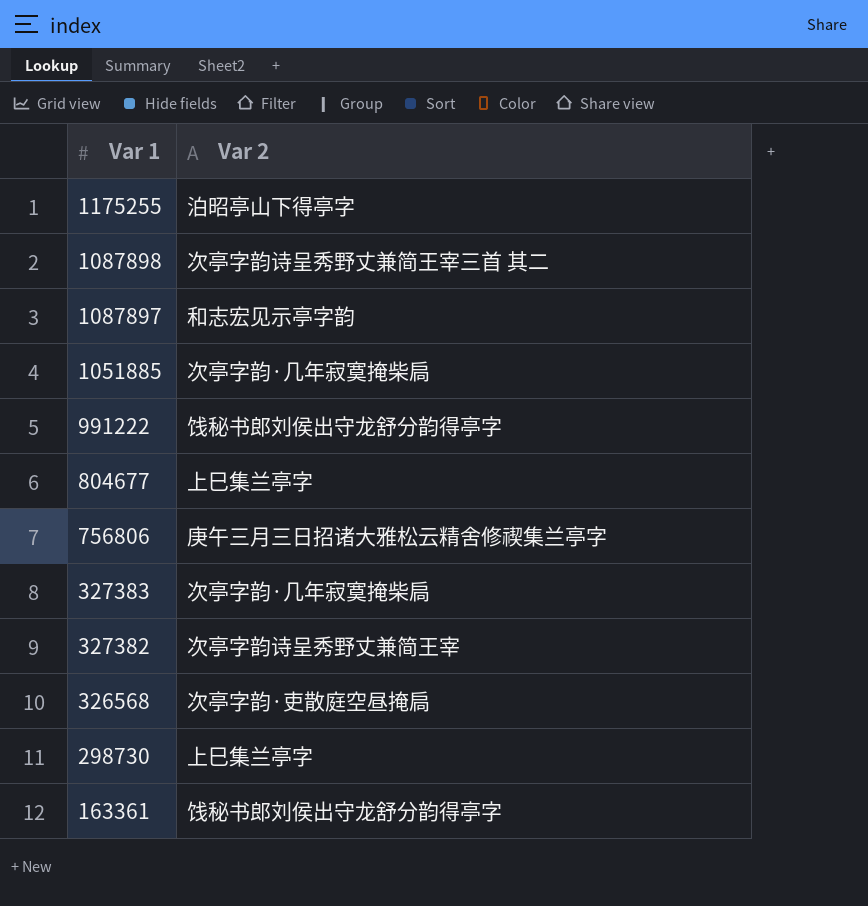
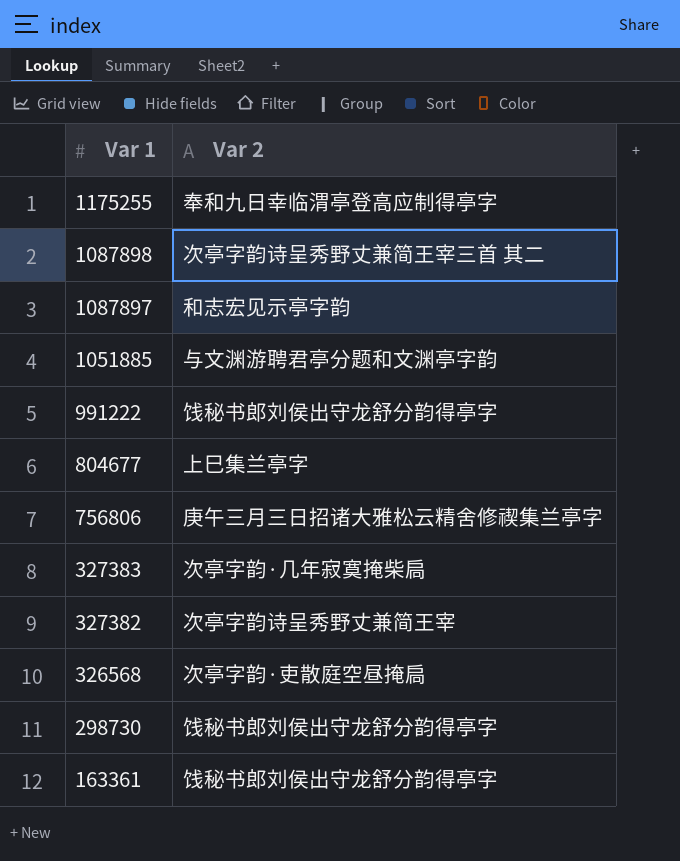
1175255 | Var 2: 泊昭亭山下得亭字 -> 奉和九日幸临渭亭登高应制得亭字
1051885 | Var 2: 次亭字韵·几年寂寞掩柴扃 -> 与文渊游聘君亭分题和文渊亭字韵
298730 | Var 2: 上巳集兰亭字 -> 饯秘书郎刘侯出守龙舒分韵得亭字

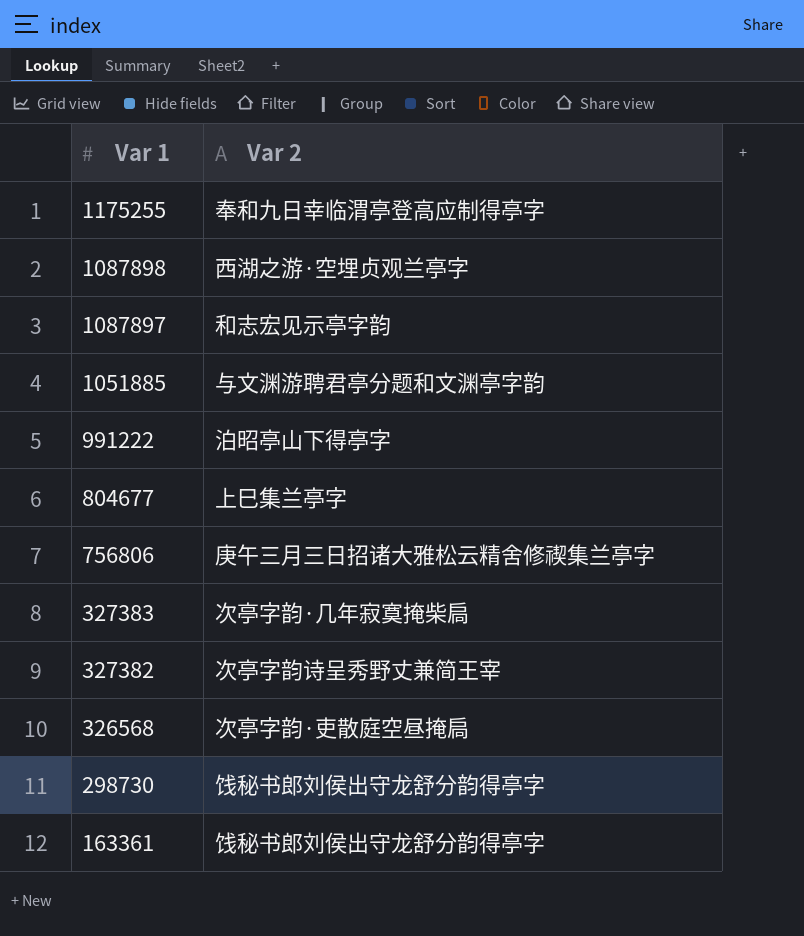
1087898 | Var 2: 次亭字韵诗呈秀野丈兼简王宰三首 其二 -> 西湖之游·空埋贞观兰亭字
991222 | Var 2: 饯秘书郎刘侯出守龙舒分韵得亭字 -> 泊昭亭山下得亭字

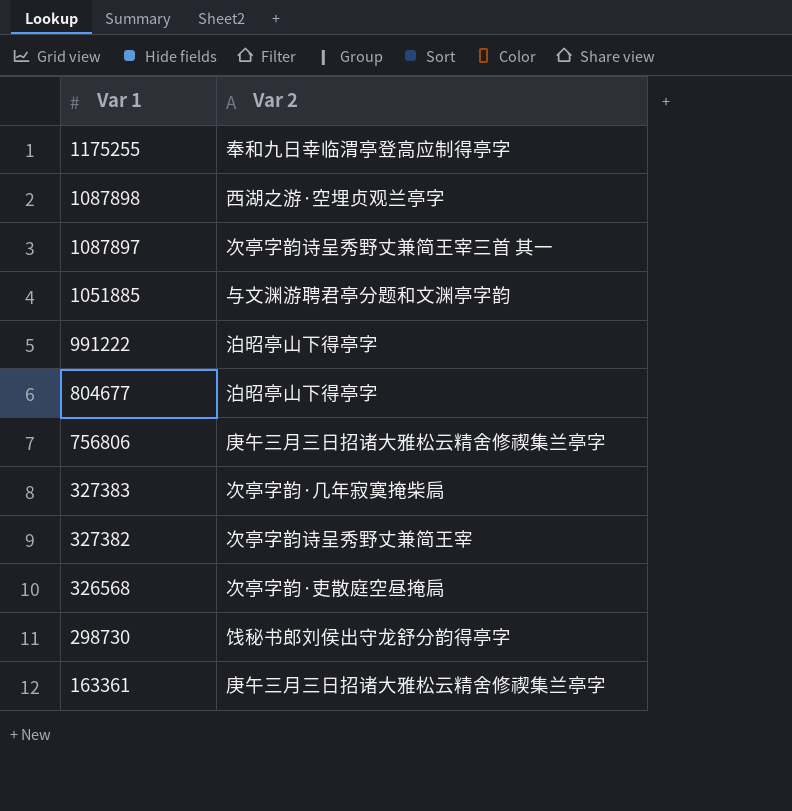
1087897 | Var 2: 和志宏见示亭字韵 -> 次亭字韵诗呈秀野丈兼简王宰三首 其一
804677 | Var 2: 上巳集兰亭字 -> 泊昭亭山下得亭字
163361 | Var 2: 饯秘书郎刘侯出守龙舒分韵得亭字 -> 庚午三月三日招诸大雅松云精舍修禊集兰亭字

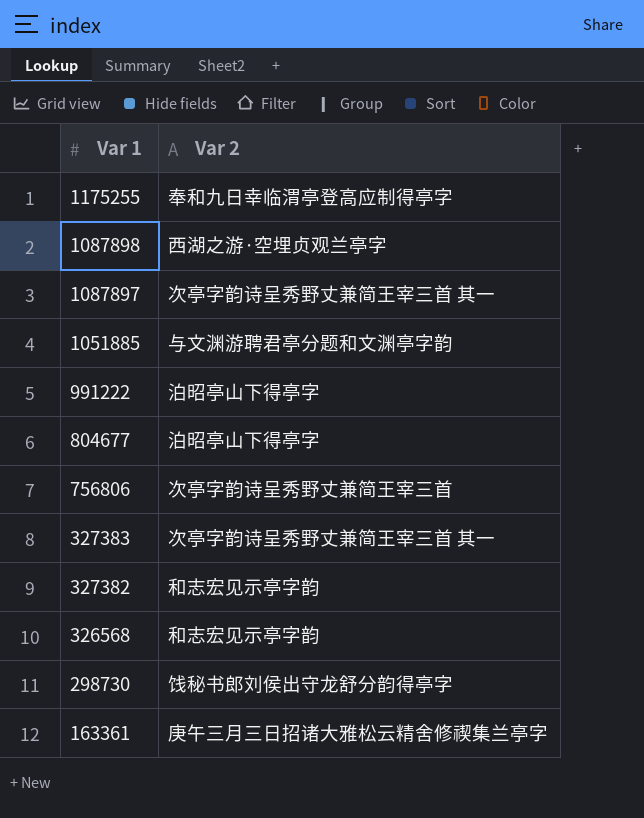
756806 | Var 2: 庚午三月三日招诸大雅松云精舍修禊集兰亭字 -> 次亭字韵诗呈秀野丈兼简王宰三首
327383 | Var 2: 次亭字韵·几年寂寞掩柴扃 -> 次亭字韵诗呈秀野丈兼简王宰三首 其一
327382 | Var 2: 次亭字韵诗呈秀野丈兼简王宰 -> 和志宏见示亭字韵
326568 | Var 2: 次亭字韵·吏散庭空昼掩扃 -> 和志宏见示亭字韵

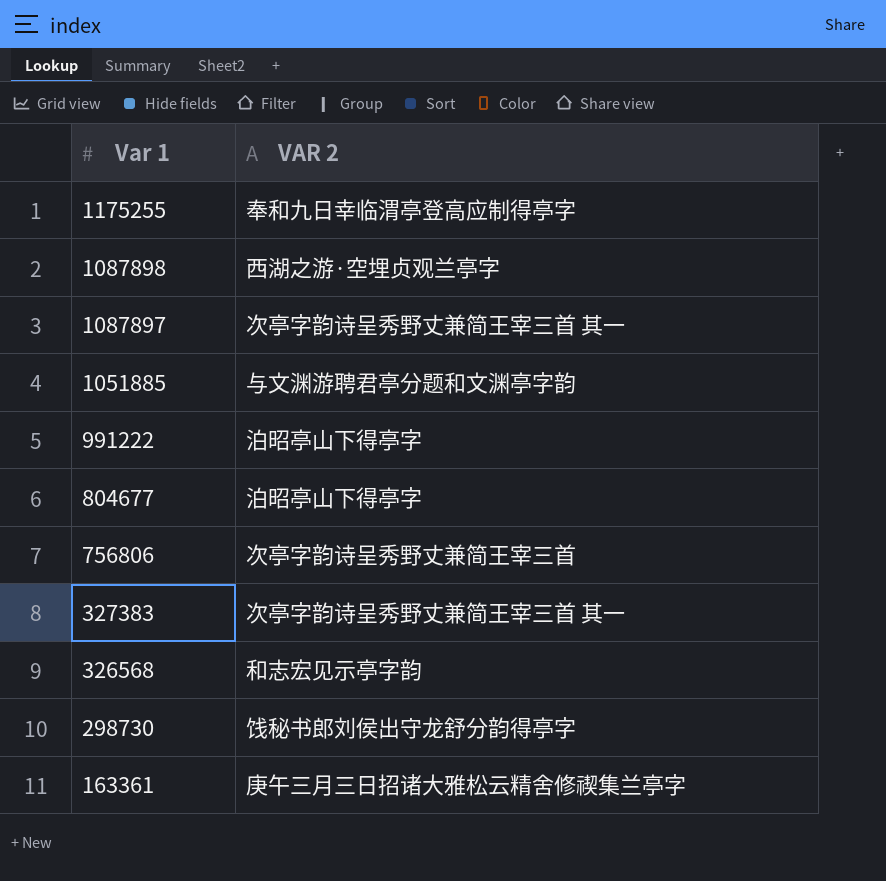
column name: Var 2 -> VAR 2
row 327382: 和志宏见示亭字韵 -> none

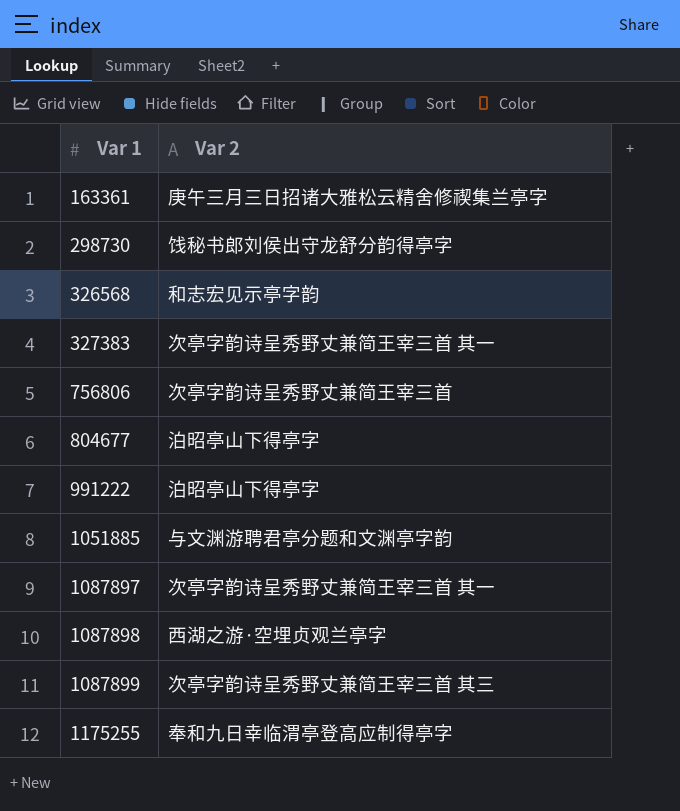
row order: Var 1 descending -> Var 1 ascending
column name: VAR 2 -> Var 2
row 1087899: none -> 次亭字韵诗呈秀野丈兼简王宰三首 其三

